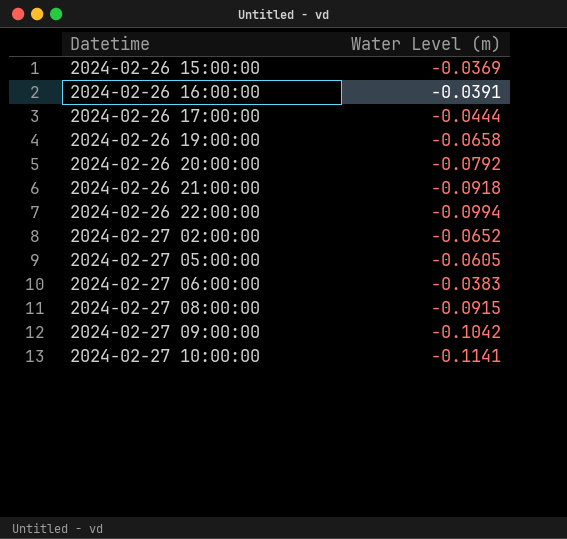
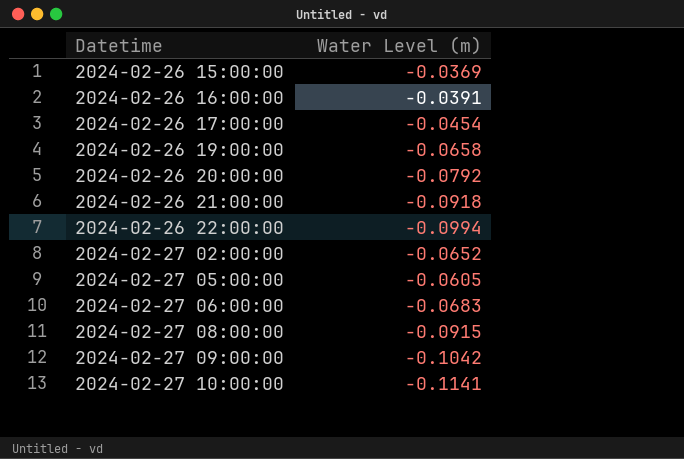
2024-02-26 17:00:00 | Water Level (m): -0.0444 -> -0.0454
2024-02-27 06:00:00 | Water Level (m): -0.0383 -> -0.0683

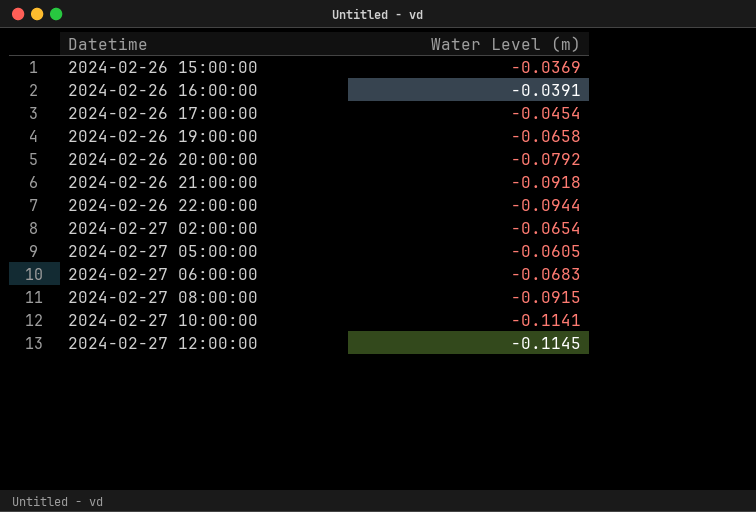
row 2024-02-27 09:00:00: -0.1042 -> none
2024-02-26 22:00:00 | Water Level (m): -0.0994 -> -0.0944
2024-02-27 02:00:00 | Water Level (m): -0.0652 -> -0.0654
row 2024-02-27 12:00:00: none -> -0.1145

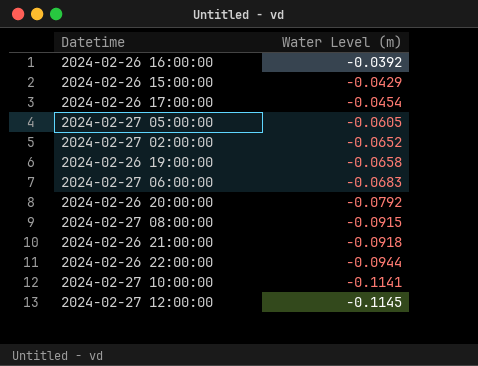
row order: Datetime ascending -> Water Level (m) descending
2024-02-26 16:00:00 | Water Level (m): -0.0391 -> -0.0392
2024-02-26 15:00:00 | Water Level (m): -0.0369 -> -0.0429
2024-02-27 02:00:00 | Water Level (m): -0.0654 -> -0.0652

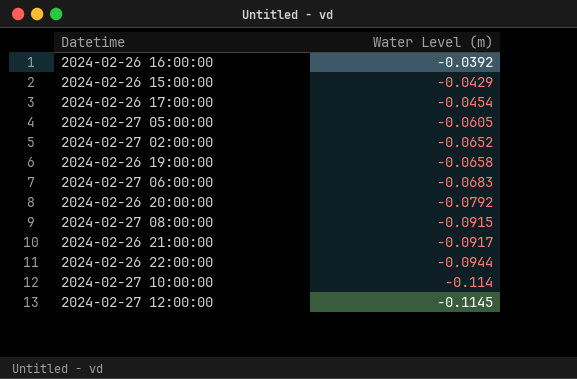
2024-02-26 21:00:00 | Water Level (m): -0.0918 -> -0.0917
2024-02-27 10:00:00 | Water Level (m): -0.1141 -> -0.114

